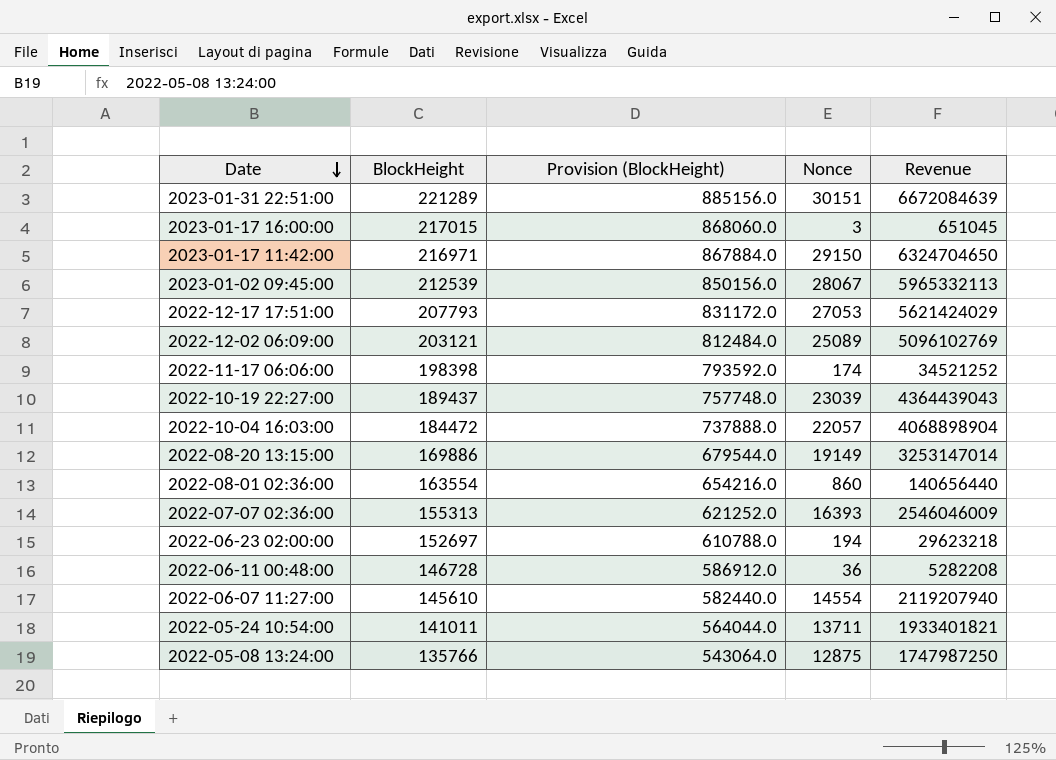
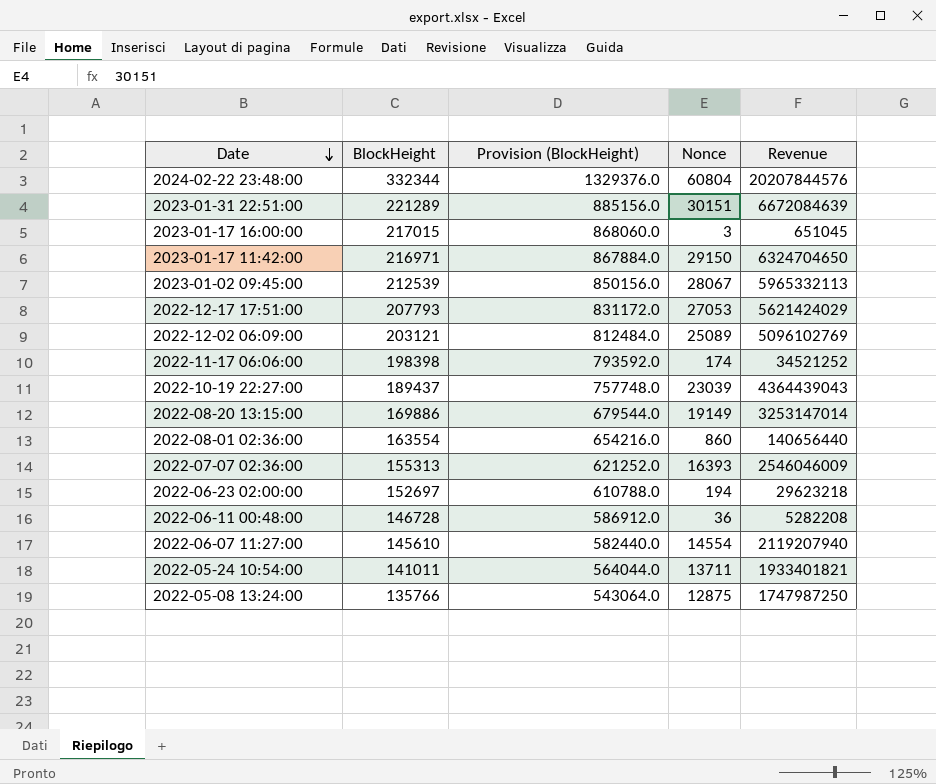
row 2022-10-04 16:03:00: 184472 | 737888.0 | 22057 | 4068898904 -> none
row 2024-02-22 23:48:00: none -> 332344 | 1329376.0 | 60804 | 20207844576

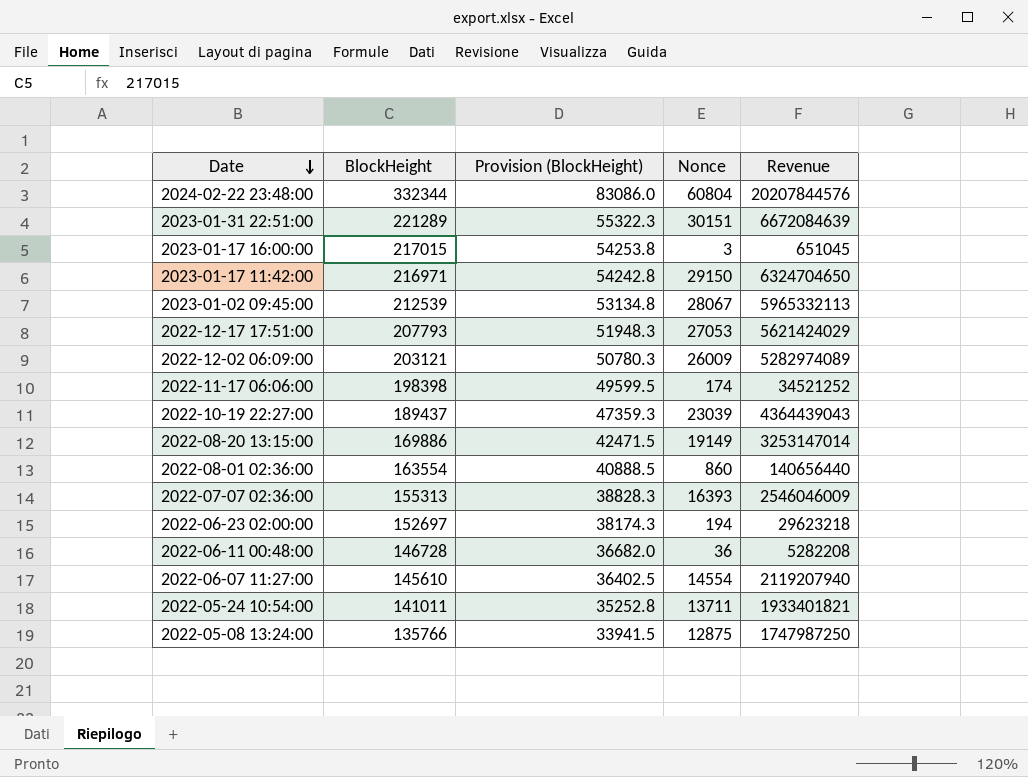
column Provision (BlockHeight) | formula: [BlockHeight] * 4 -> [BlockHeight] * 0.25
2022-12-02 06:09:00 | Nonce: 25089 -> 26009
2022-12-02 06:09:00 | Revenue: 5096102769 -> 5282974089

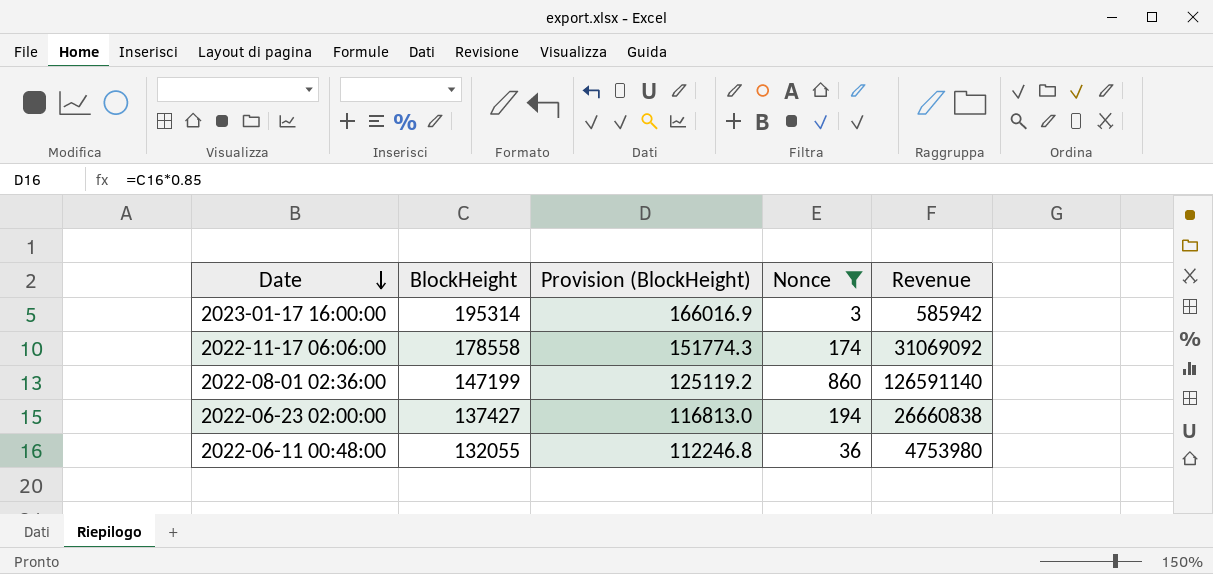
filter: none -> Nonce <= 860
column Provision (BlockHeight) | formula: [BlockHeight] * 0.25 -> [BlockHeight] * 0.85
2023-01-17 16:00:00 | BlockHeight: 217015 -> 195314
2023-01-17 16:00:00 | Revenue: 651045 -> 585942
2022-11-17 06:06:00 | BlockHeight: 198398 -> 178558
2022-11-17 06:06:00 | Revenue: 34521252 -> 31069092
2022-08-01 02:36:00 | BlockHeight: 163554 -> 147199
2022-08-01 02:36:00 | Revenue: 140656440 -> 126591140
2022-06-23 02:00:00 | BlockHeight: 152697 -> 137427
2022-06-23 02:00:00 | Revenue: 29623218 -> 26660838
2022-06-11 00:48:00 | BlockHeight: 146728 -> 132055
2022-06-11 00:48:00 | Revenue: 5282208 -> 4753980

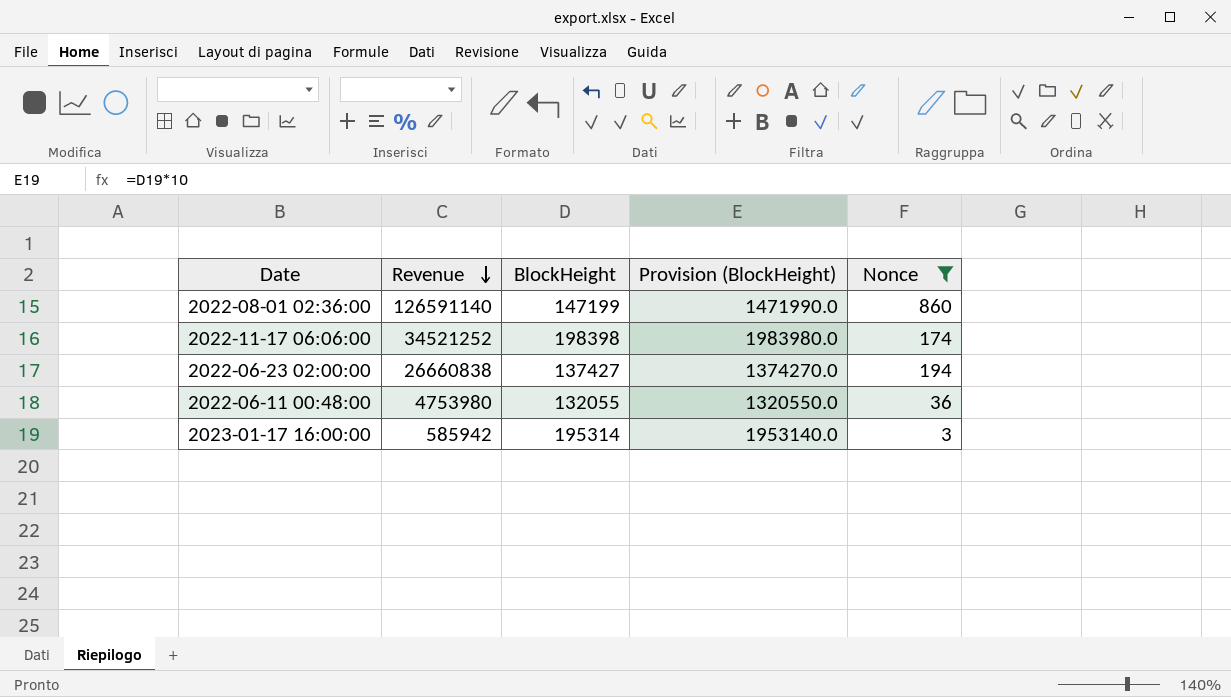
row order: Date descending -> Revenue descending
column Revenue | position: 5 -> 2
column Provision (BlockHeight) | formula: [BlockHeight] * 0.85 -> [BlockHeight] * 10
2022-11-17 06:06:00 | Revenue: 31069092 -> 34521252
2022-11-17 06:06:00 | BlockHeight: 178558 -> 198398

